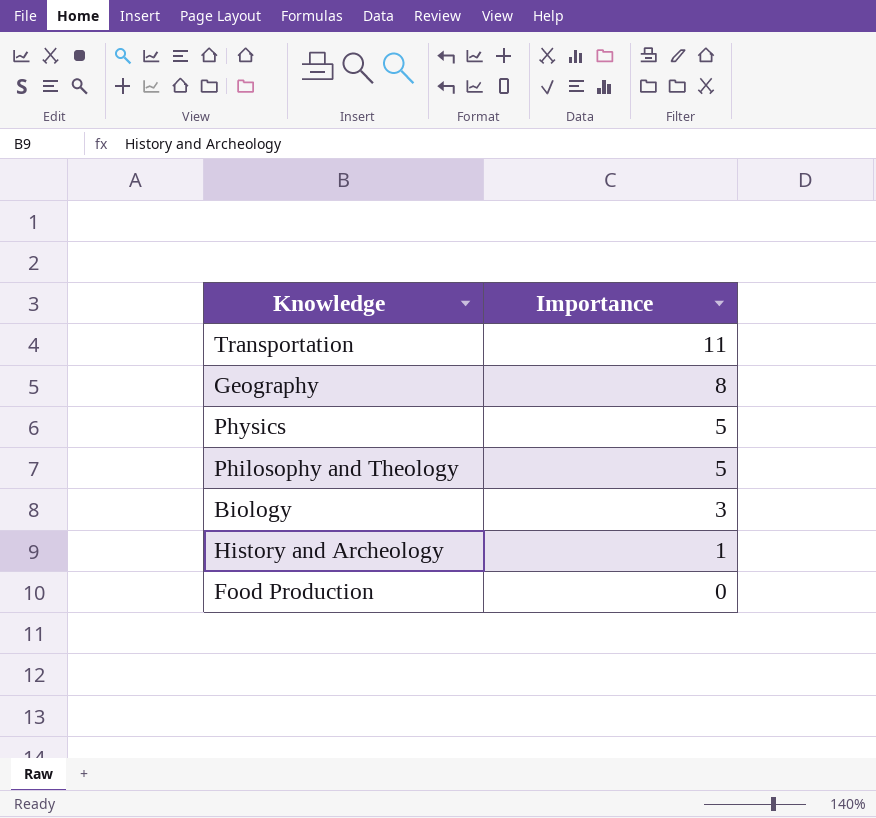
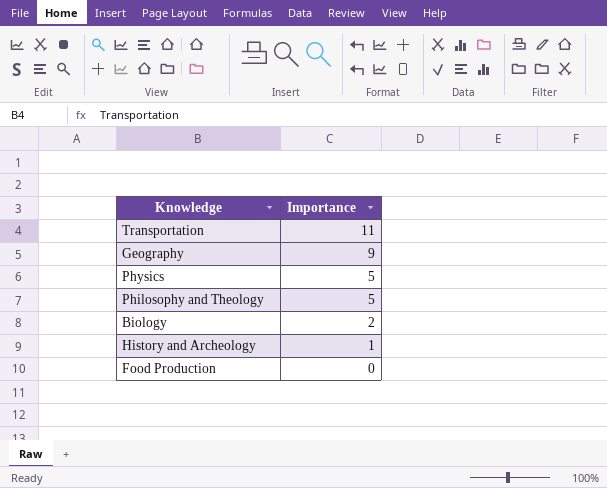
Geography | Importance: 8 -> 9
Biology | Importance: 3 -> 2

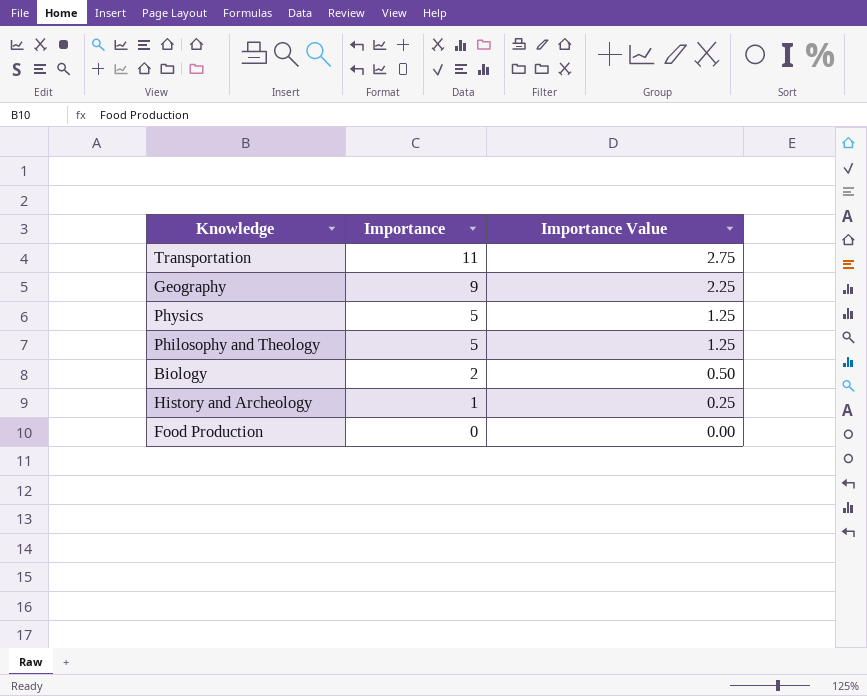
column Importance Value | formula: none -> [Importance] * 0.25

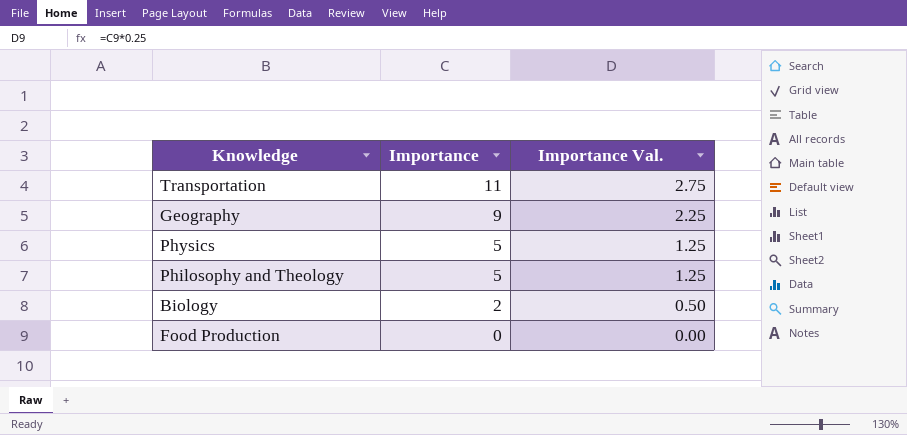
column name: Importance Value -> Importance Val.
row History and Archeology: 1 | 0.25 -> none

